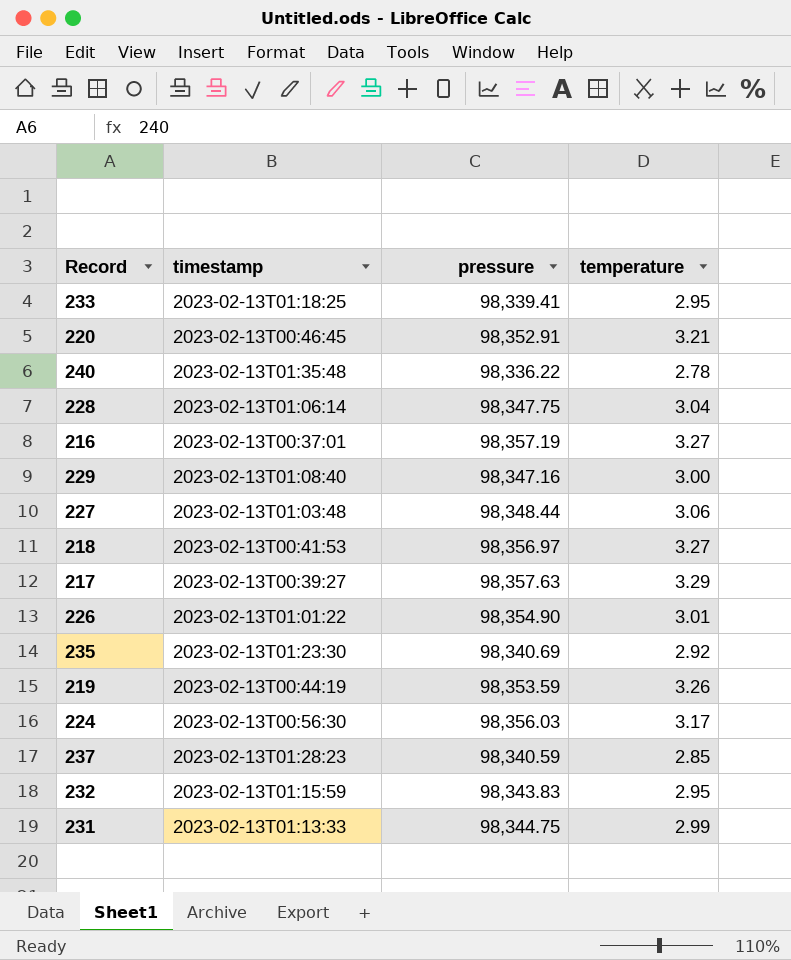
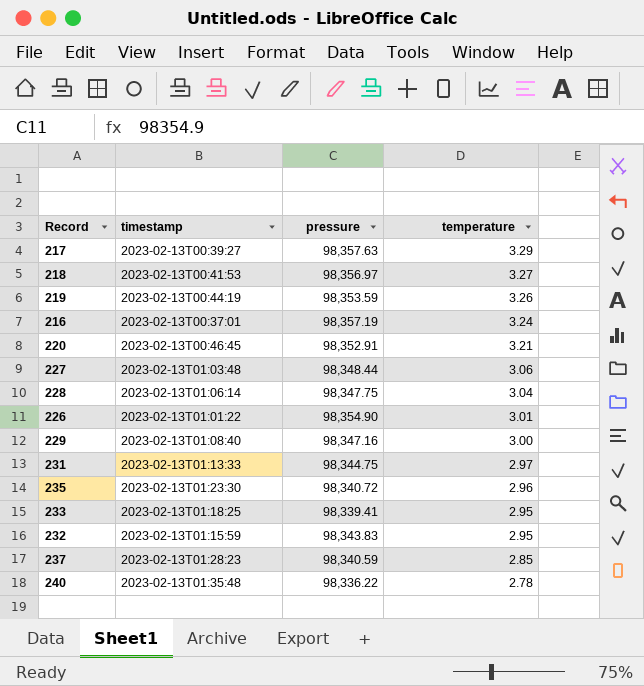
row order: none -> temperature descending
row 224: 2023-02-13T00:56:30 | 98,356.03 | 3.17 -> none
216 | temperature: 3.27 -> 3.24
231 | temperature: 2.99 -> 2.97
235 | pressure: 98,340.69 -> 98,340.72
235 | temperature: 2.92 -> 2.96

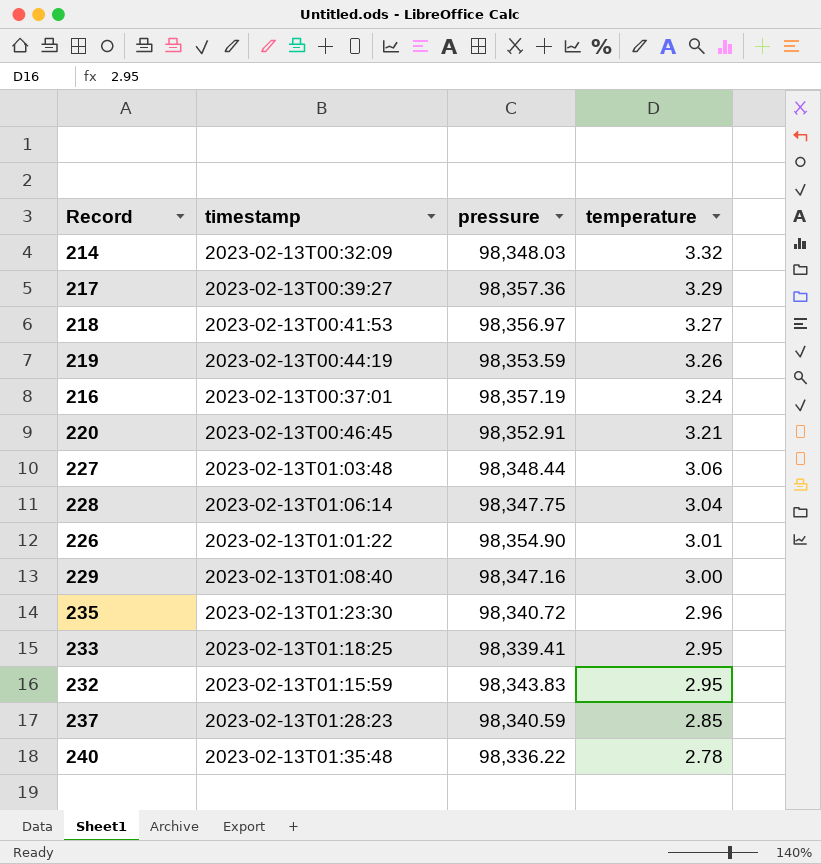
row 231: 2023-02-13T01:13:33 | 98,344.75 | 2.97 -> none
row 214: none -> 2023-02-13T00:32:09 | 98,348.03 | 3.32
217 | pressure: 98,357.63 -> 98,357.36

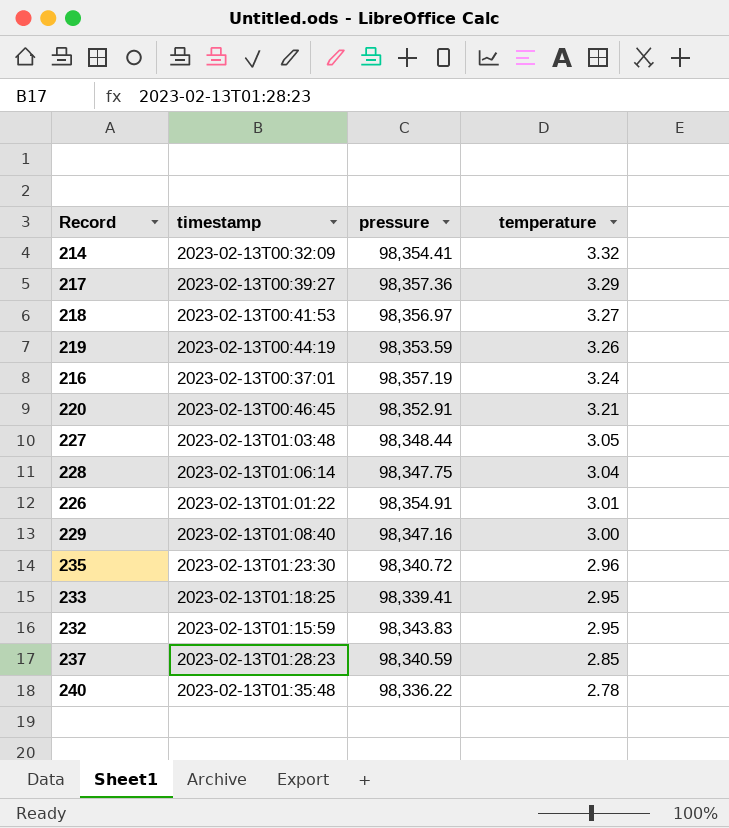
214 | pressure: 98,348.03 -> 98,354.41
227 | temperature: 3.06 -> 3.05
226 | pressure: 98,354.90 -> 98,354.91

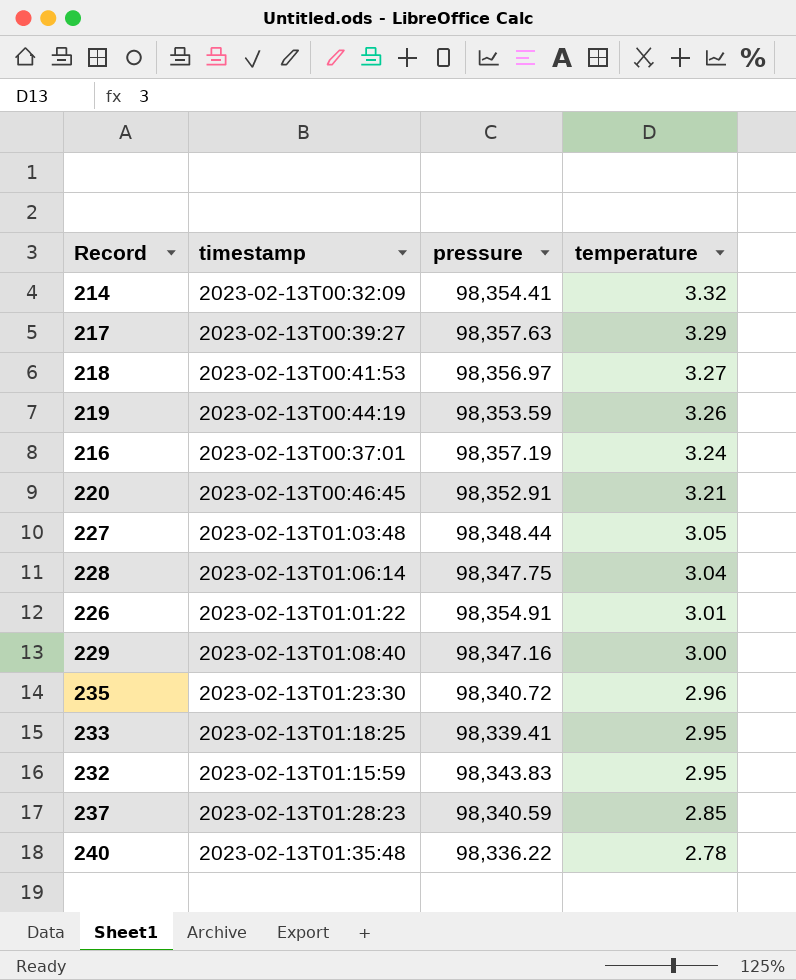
217 | pressure: 98,357.36 -> 98,357.63

